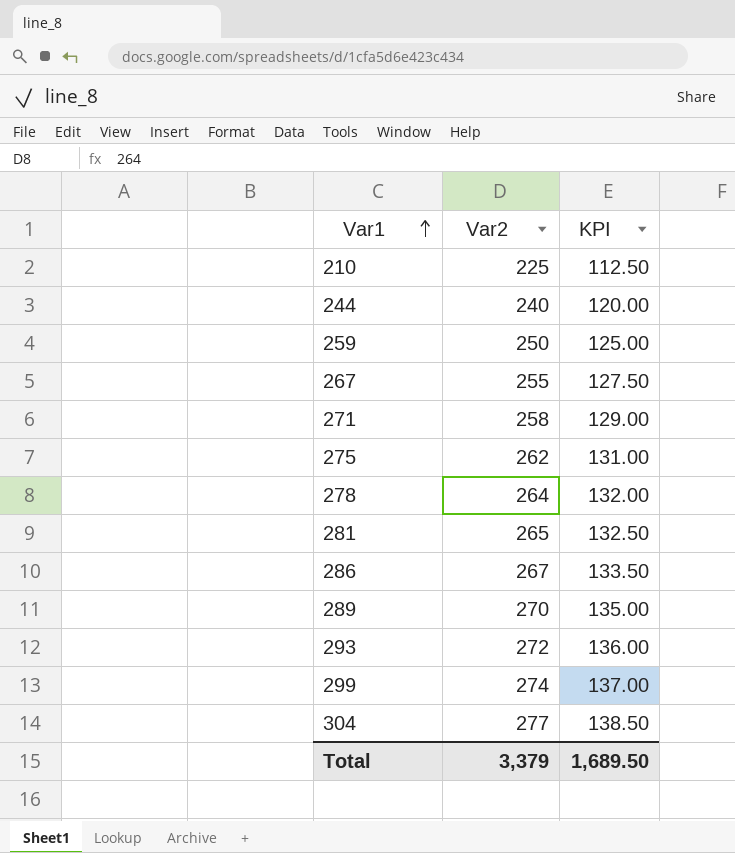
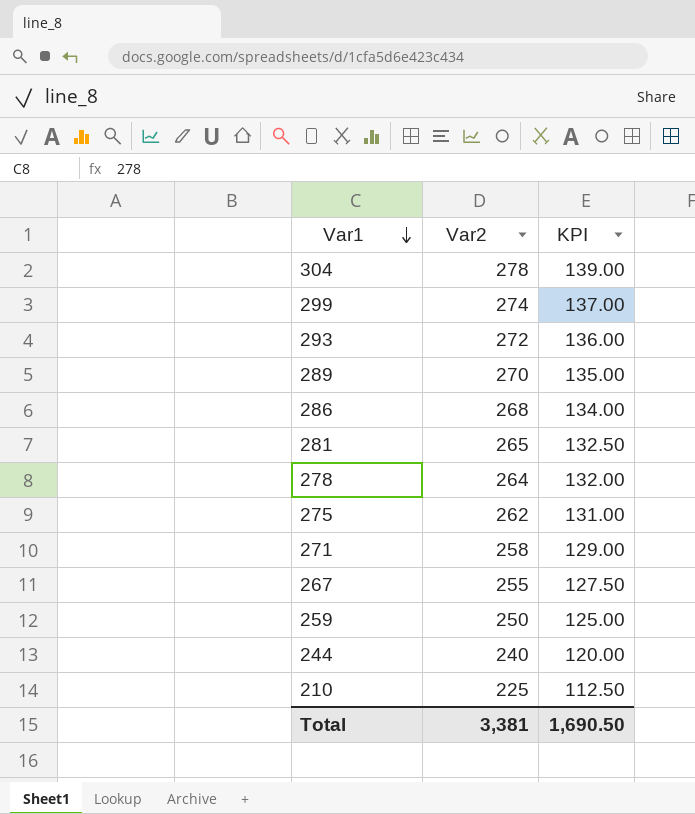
row order: Var1 ascending -> Var1 descending
304 | Var2: 277 -> 278
304 | KPI: 138.50 -> 139.00
286 | Var2: 267 -> 268
286 | KPI: 133.50 -> 134.00
Total | Var2: 3,379 -> 3,381
Total | KPI: 1,689.50 -> 1,690.50

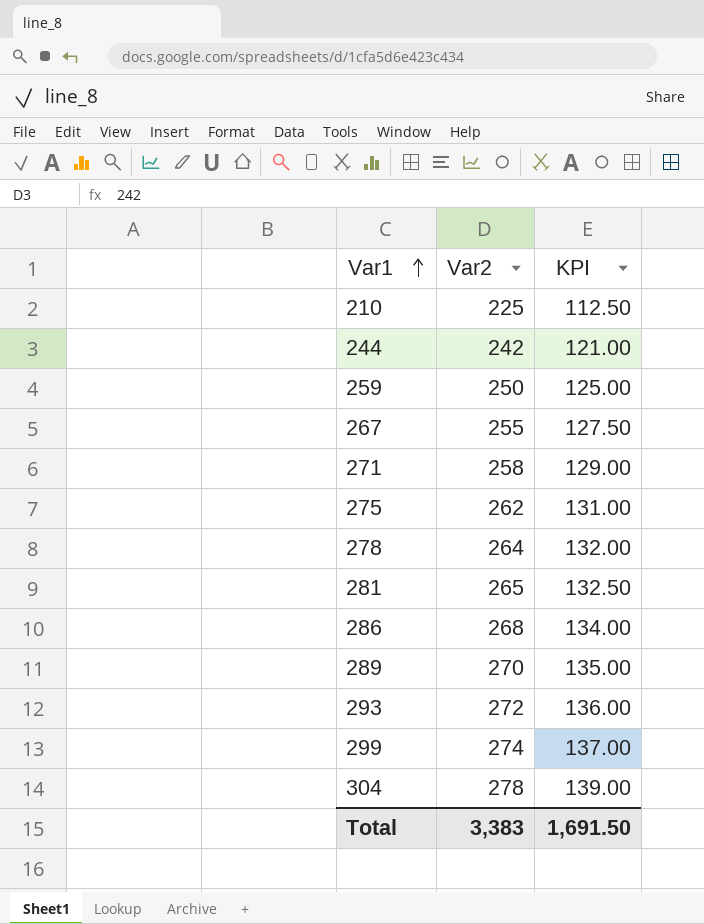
row order: Var1 descending -> Var1 ascending
244 | Var2: 240 -> 242
244 | KPI: 120.00 -> 121.00
Total | Var2: 3,381 -> 3,383
Total | KPI: 1,690.50 -> 1,691.50

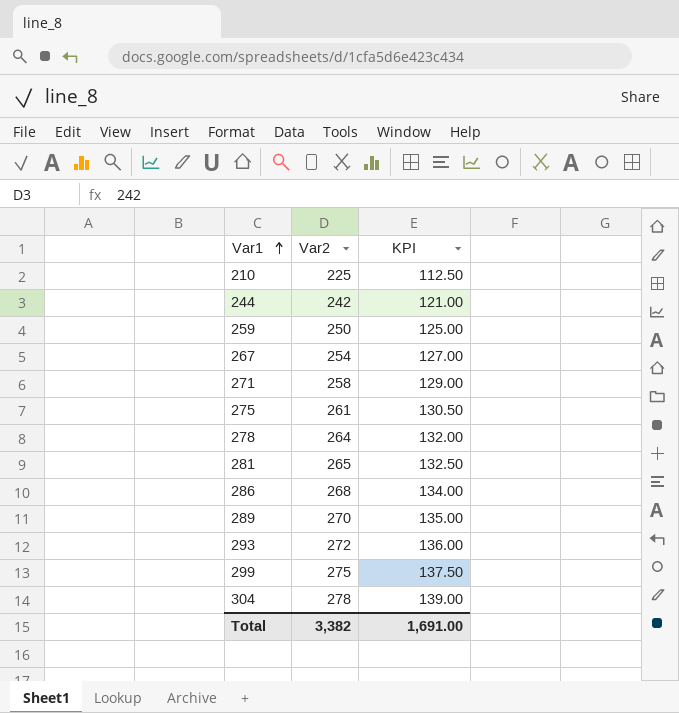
267 | Var2: 255 -> 254
267 | KPI: 127.50 -> 127.00
275 | Var2: 262 -> 261
275 | KPI: 131.00 -> 130.50
299 | Var2: 274 -> 275
299 | KPI: 137.00 -> 137.50
Total | Var2: 3,383 -> 3,382
Total | KPI: 1,691.50 -> 1,691.00

